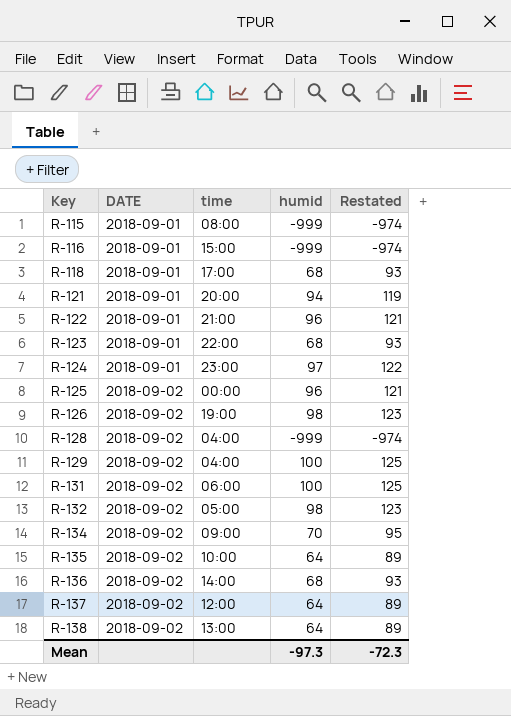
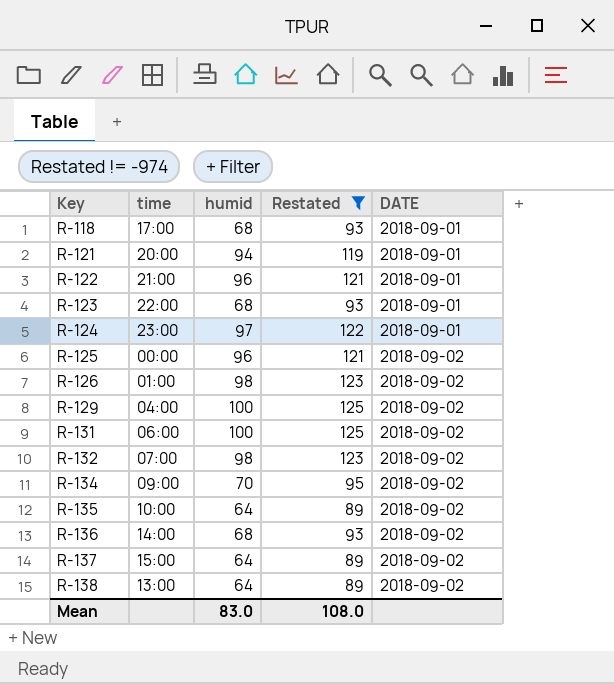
filter: none -> Restated != -974
column DATE | position: 2 -> 5
R-126 | time: 19:00 -> 01:00
R-132 | time: 05:00 -> 07:00
R-137 | time: 12:00 -> 15:00
Mean | humid: -97.3 -> 83.0
Mean | Restated: -72.3 -> 108.0

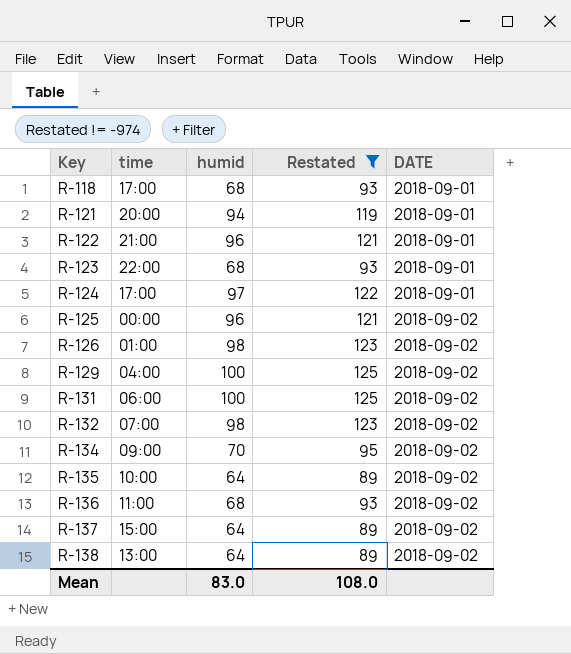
R-124 | time: 23:00 -> 17:00
R-136 | time: 14:00 -> 11:00

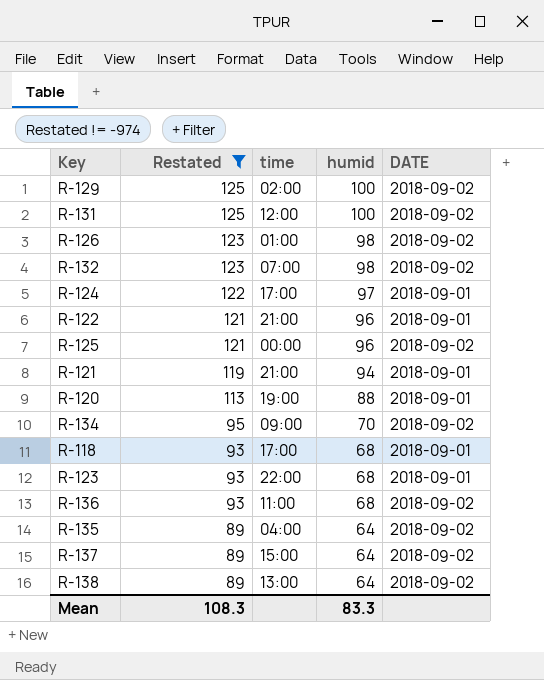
row order: Key ascending -> Restated descending
column Restated | position: 4 -> 2
R-129 | time: 04:00 -> 02:00
R-131 | time: 06:00 -> 12:00
R-121 | time: 20:00 -> 21:00
row R-120: none -> 113 | 19:00 | 88 | 2018-09-01
R-135 | time: 10:00 -> 04:00
Mean | Restated: 108.0 -> 108.3
Mean | humid: 83.0 -> 83.3

